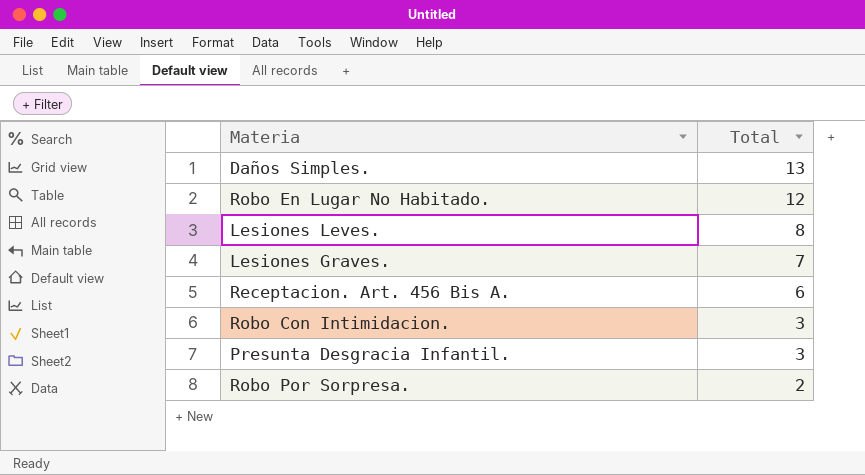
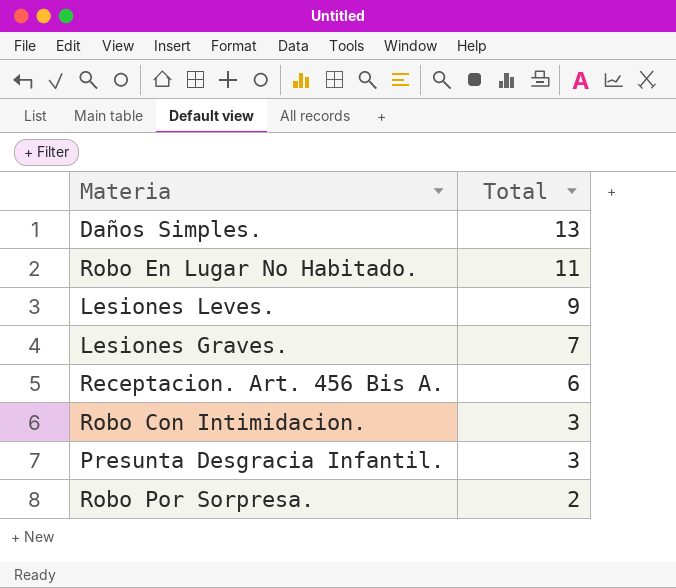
Robo En Lugar No Habitado. | Total: 12 -> 11
Lesiones Leves. | Total: 8 -> 9

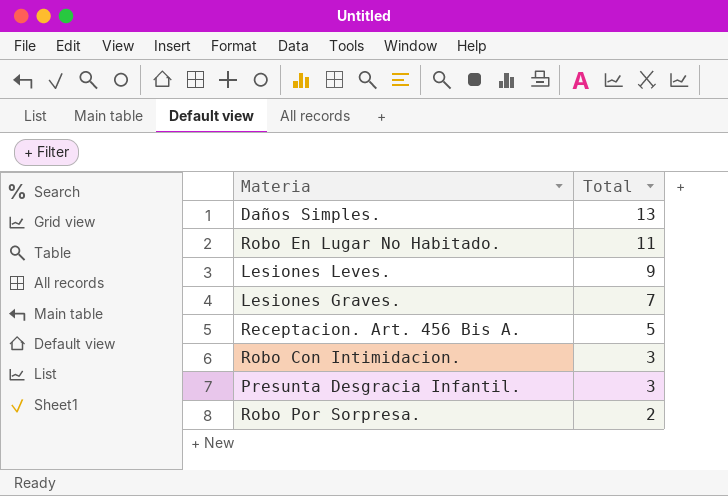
Receptacion. Art. 456 Bis A. | Total: 6 -> 5

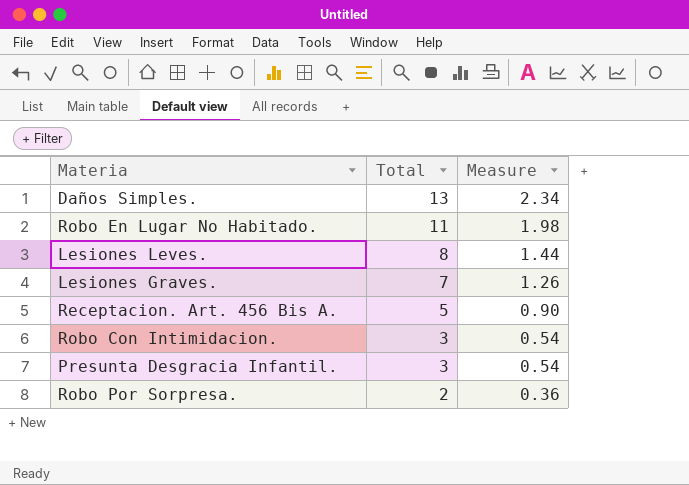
column Measure | formula: none -> [Total] * 0.18
Lesiones Leves. | Total: 9 -> 8

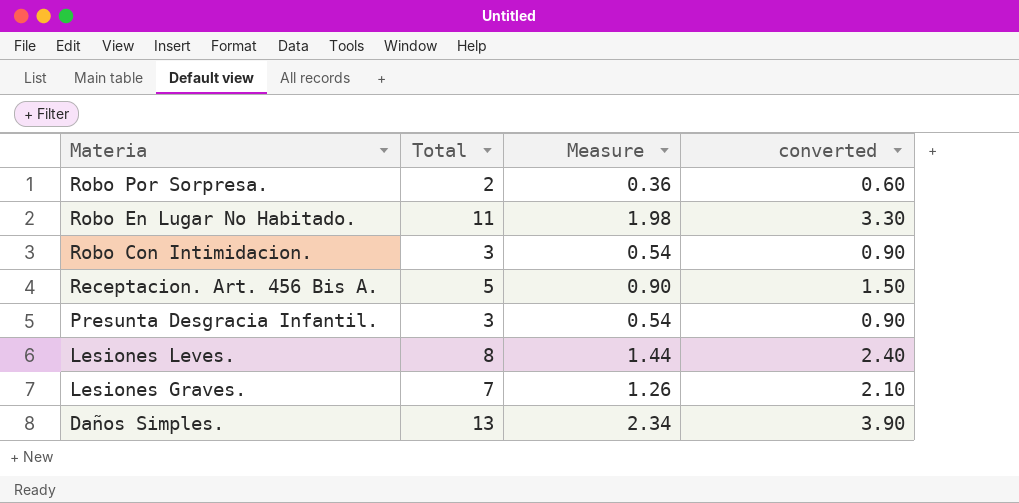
row order: Total descending -> Materia descending
column converted | formula: none -> [Total] * 0.3

